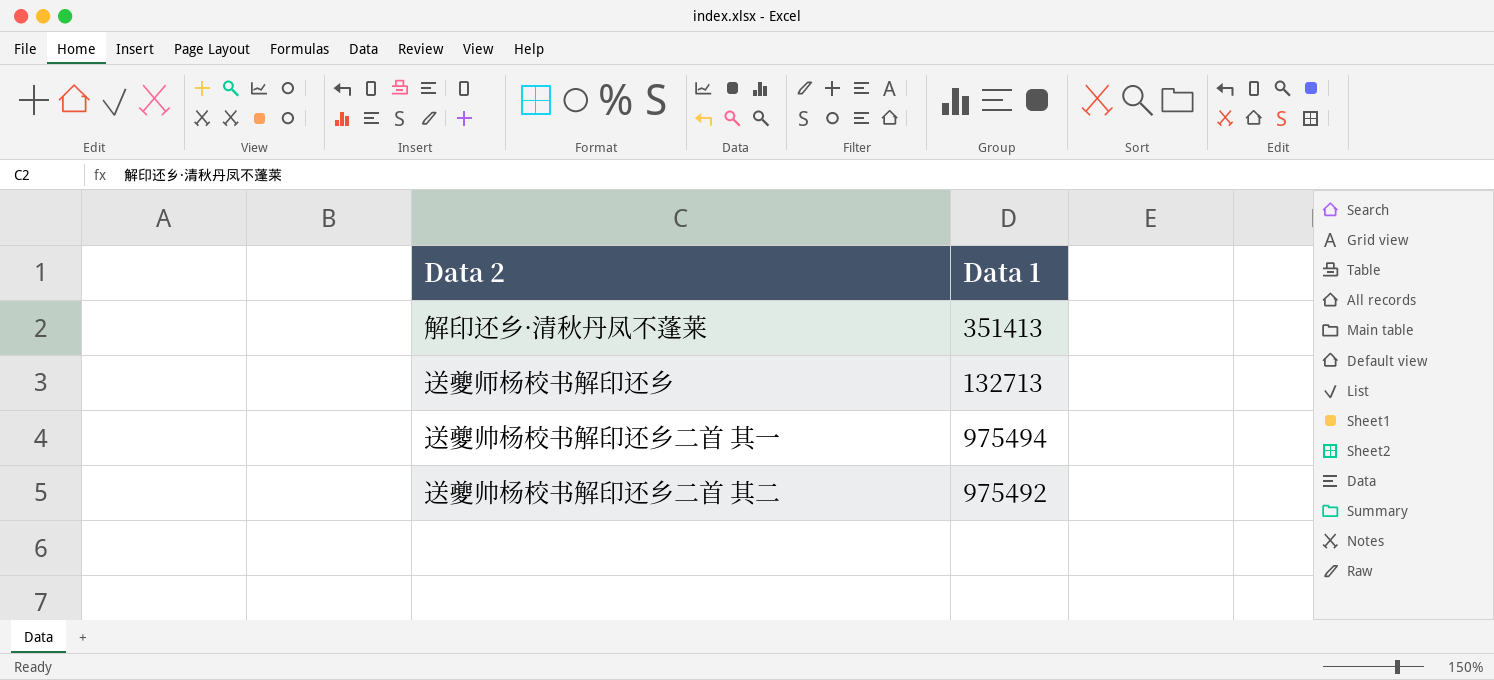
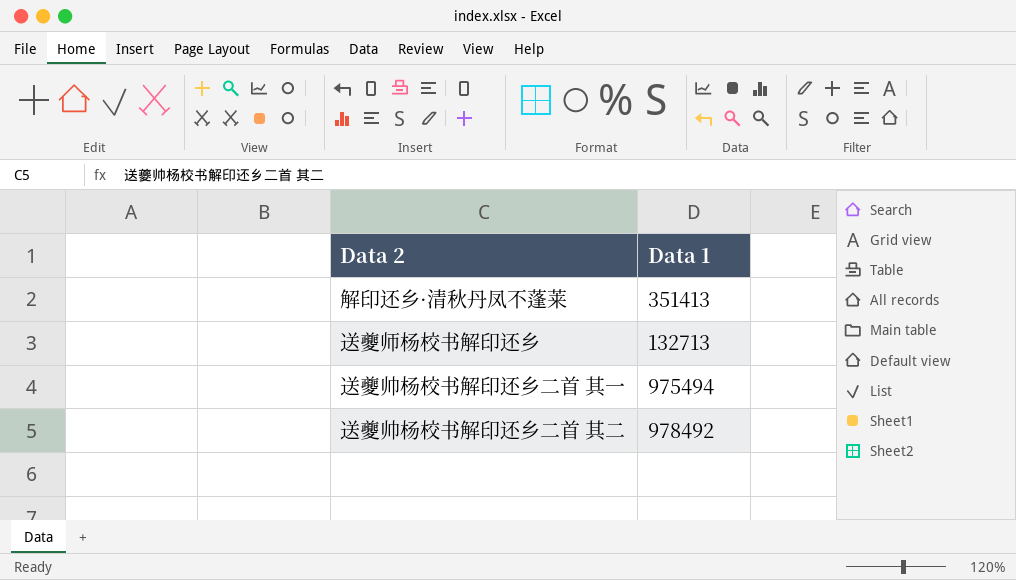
送夔帅杨校书解印还乡二首 其二 | Data 1: 975492 -> 978492

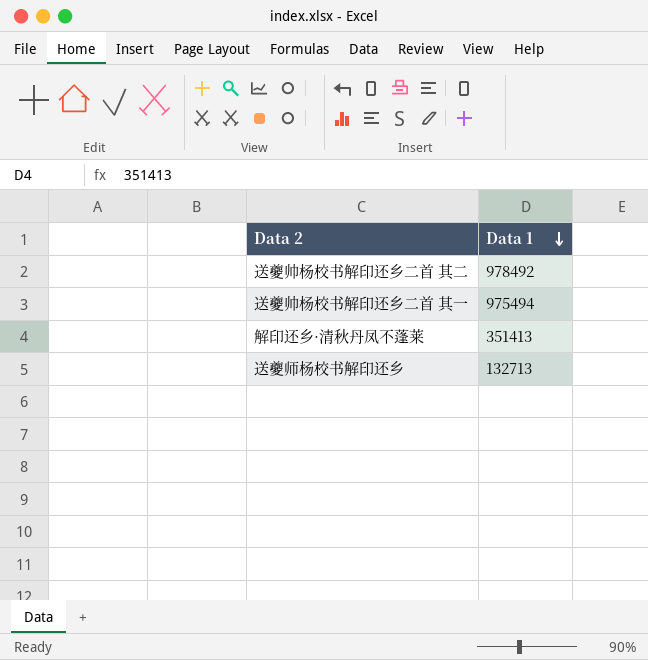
row order: none -> Data 1 descending

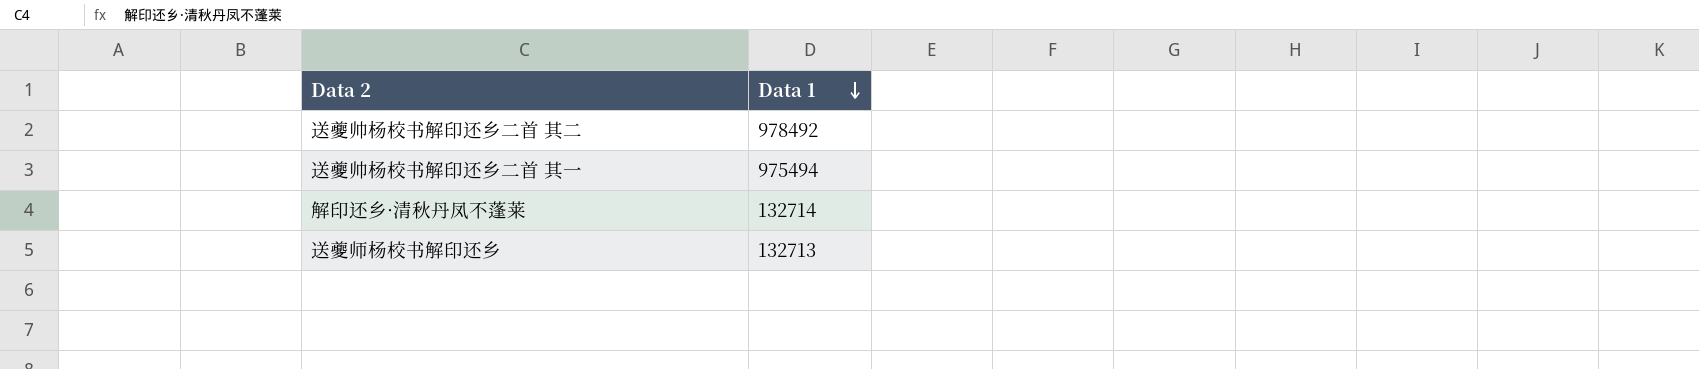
解印还乡·清秋丹凤不蓬莱 | Data 1: 351413 -> 132714

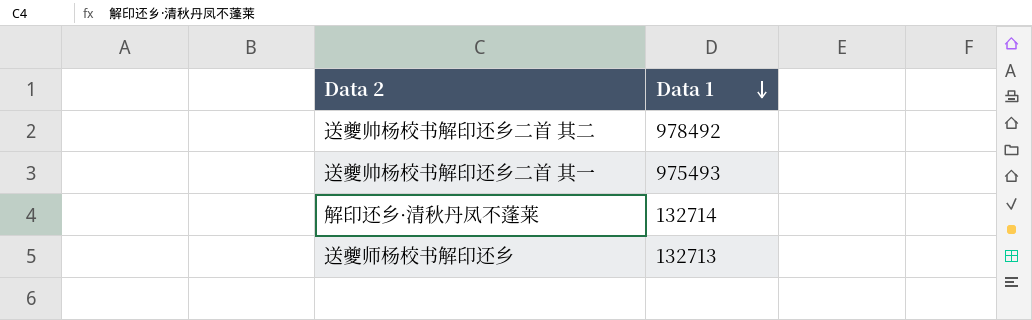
送夔帅杨校书解印还乡二首 其一 | Data 1: 975494 -> 975493

